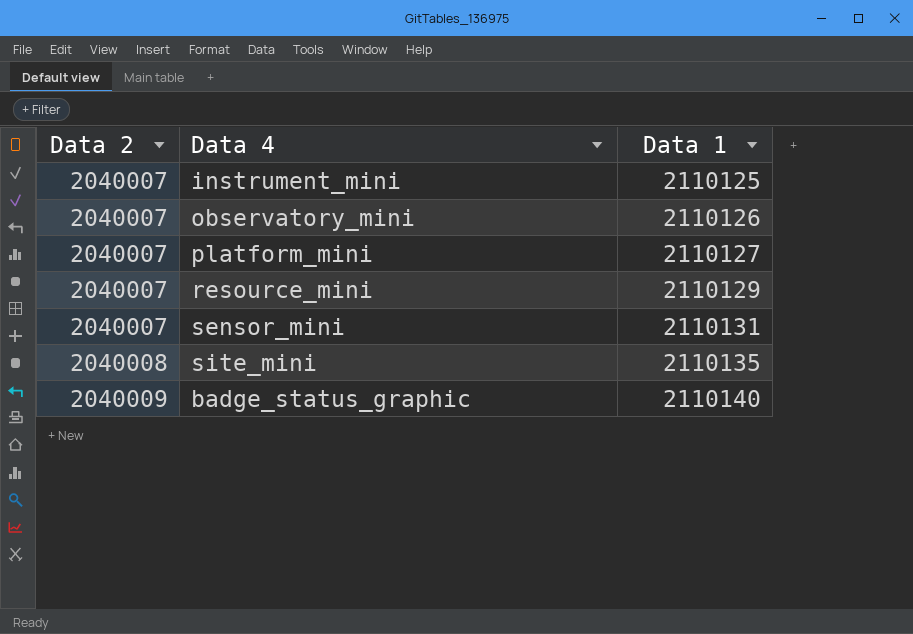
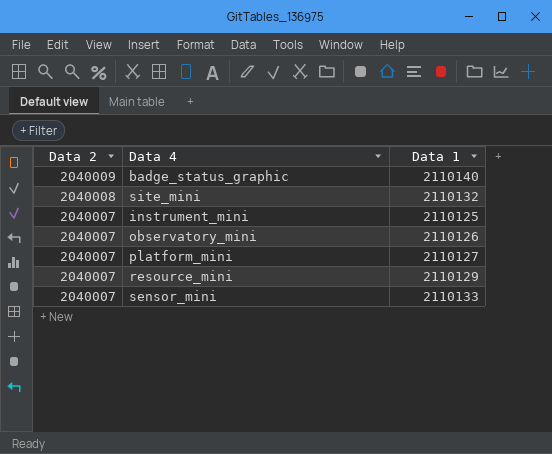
row order: Data 2 ascending -> Data 2 descending
site_mini | Data 1: 2110135 -> 2110132
sensor_mini | Data 1: 2110131 -> 2110133

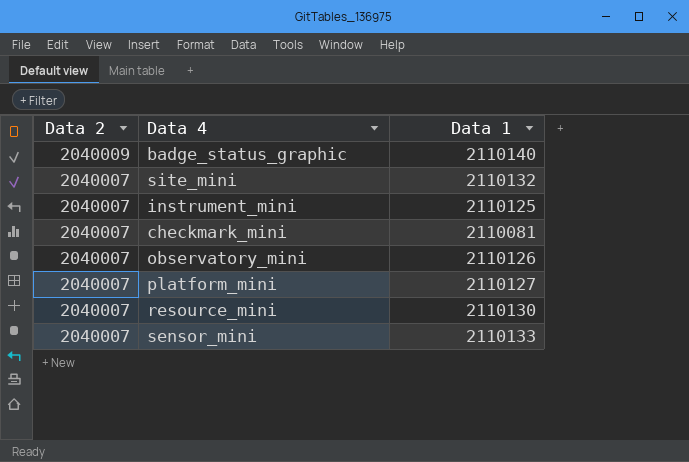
site_mini | Data 2: 2040008 -> 2040007
row checkmark_mini: none -> 2040007 | 2110081
resource_mini | Data 1: 2110129 -> 2110130

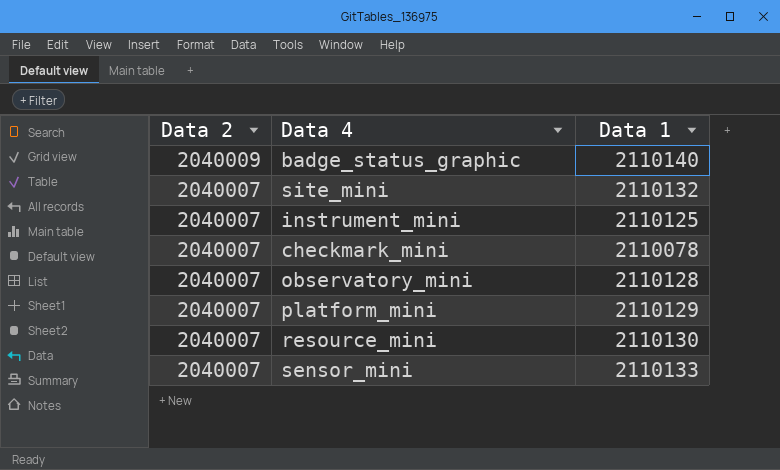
checkmark_mini | Data 1: 2110081 -> 2110078
observatory_mini | Data 1: 2110126 -> 2110128
platform_mini | Data 1: 2110127 -> 2110129

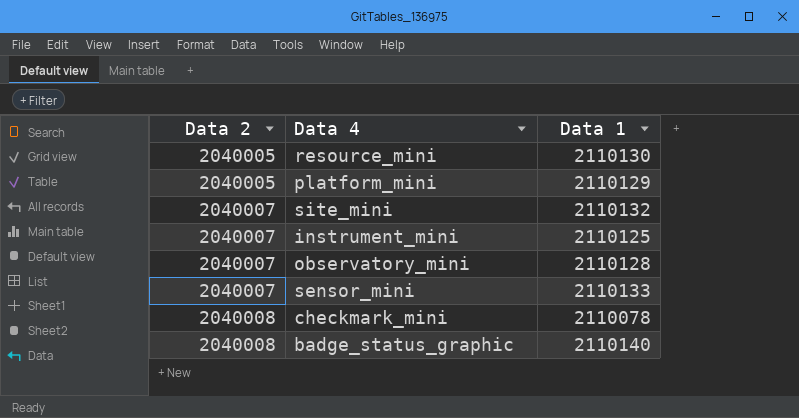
row order: Data 2 descending -> Data 2 ascending
resource_mini | Data 2: 2040007 -> 2040005
platform_mini | Data 2: 2040007 -> 2040005
checkmark_mini | Data 2: 2040007 -> 2040008
badge_status_graphic | Data 2: 2040009 -> 2040008

